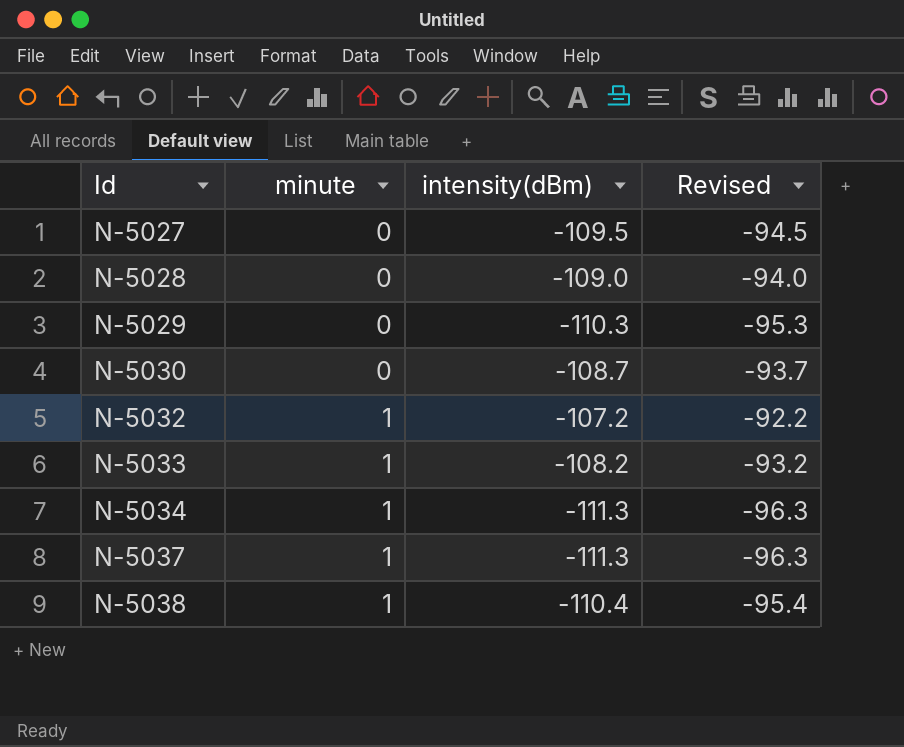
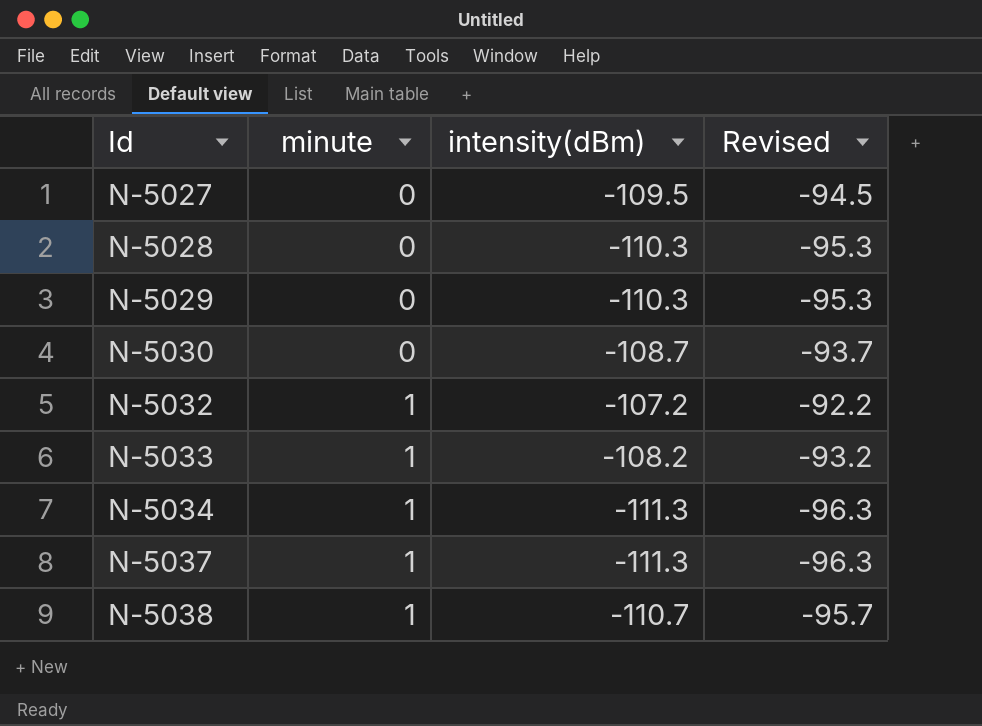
N-5028 | intensity(dBm): -109.0 -> -110.3
N-5028 | Revised: -94.0 -> -95.3
N-5038 | intensity(dBm): -110.4 -> -110.7
N-5038 | Revised: -95.4 -> -95.7

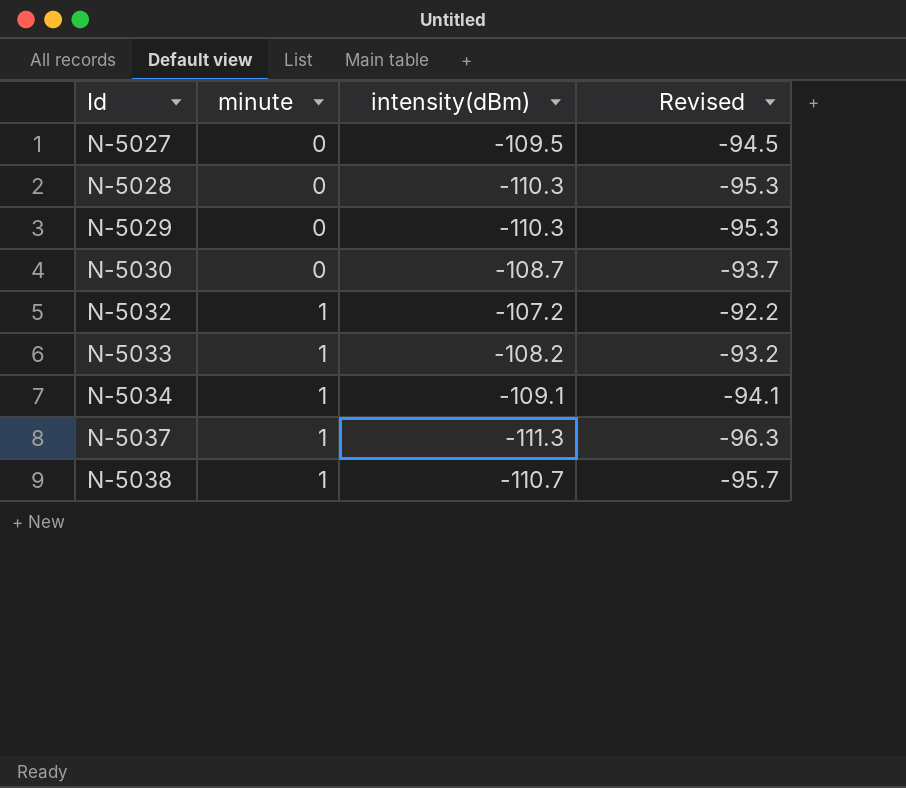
N-5034 | intensity(dBm): -111.3 -> -109.1
N-5034 | Revised: -96.3 -> -94.1

